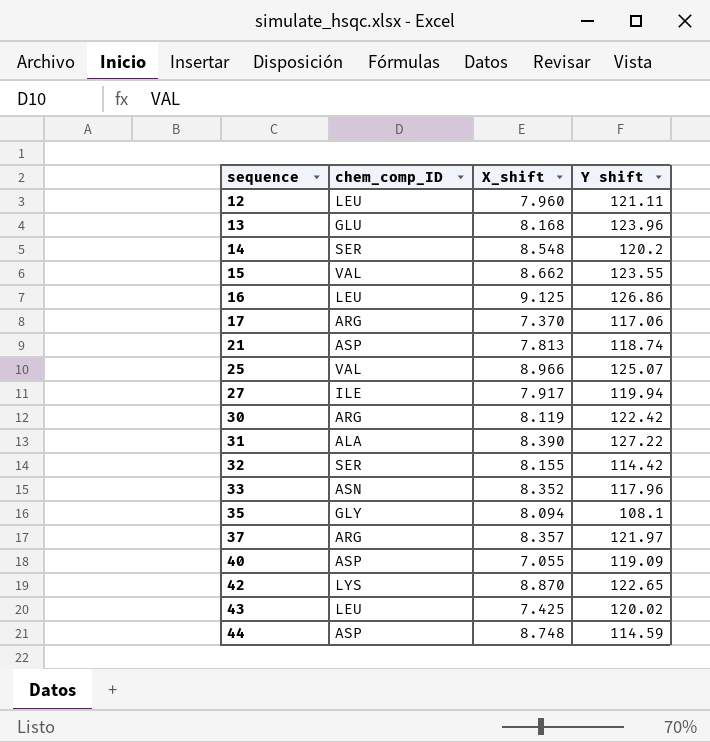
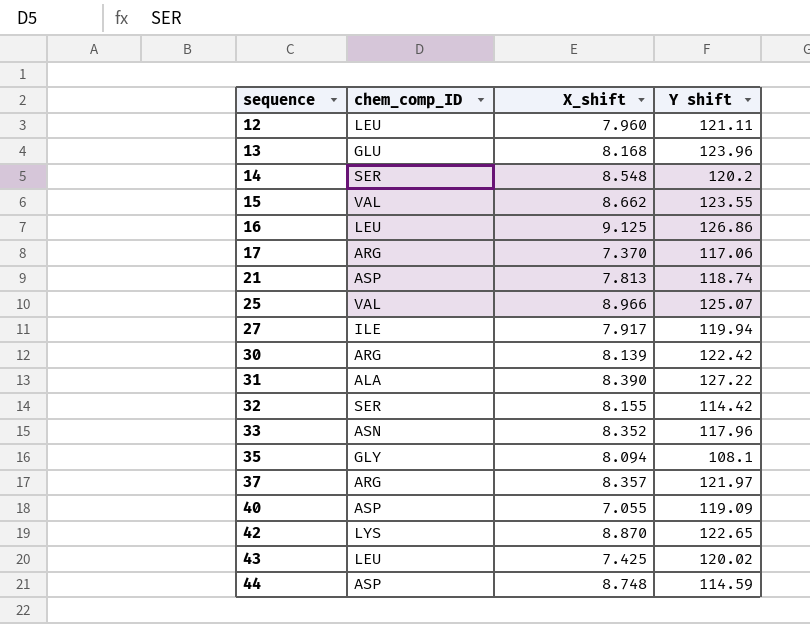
30 | X_shift: 8.119 -> 8.139

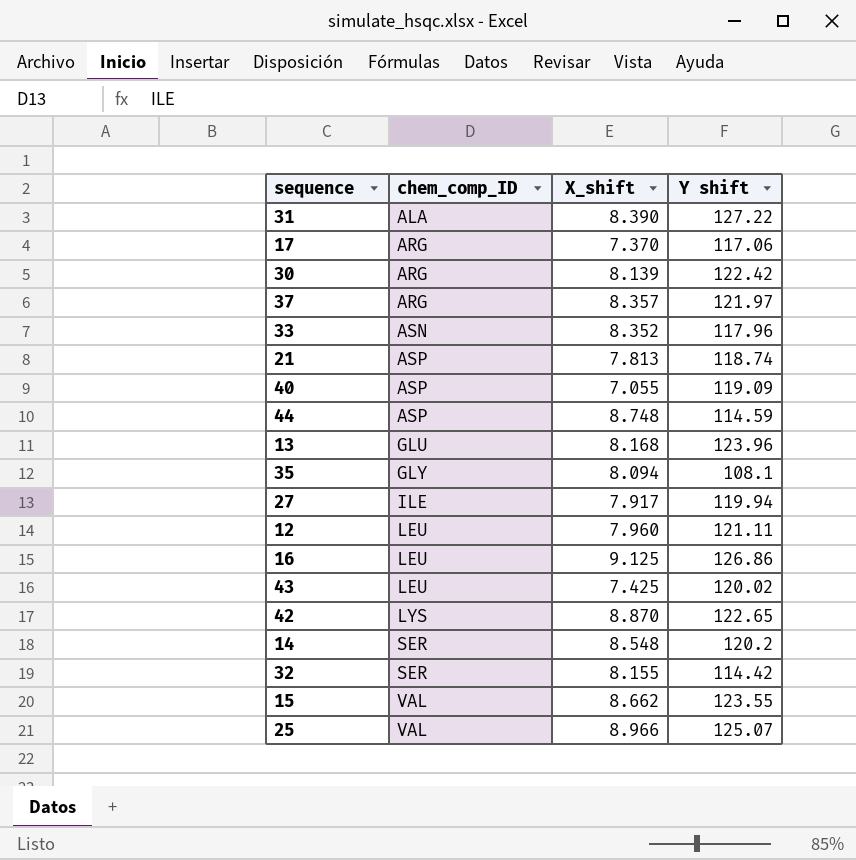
row order: sequence ascending -> chem_comp_ID ascending

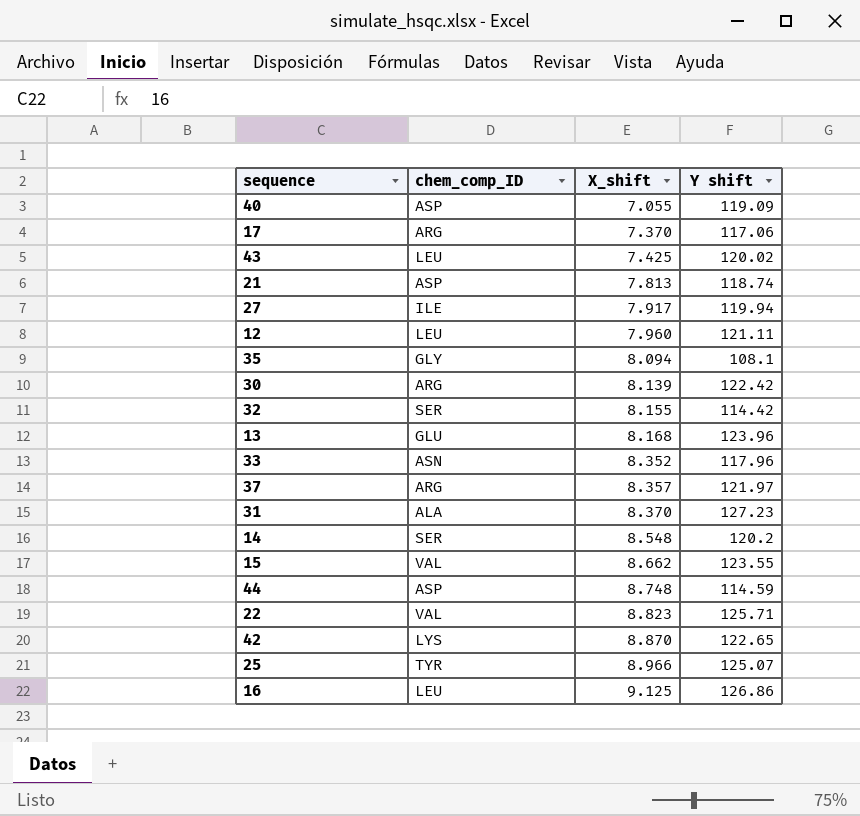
row order: chem_comp_ID ascending -> X_shift ascending
31 | X_shift: 8.390 -> 8.370
31 | Y shift: 127.22 -> 127.23
row 22: none -> VAL | 8.823 | 125.71
25 | chem_comp_ID: VAL -> TYR

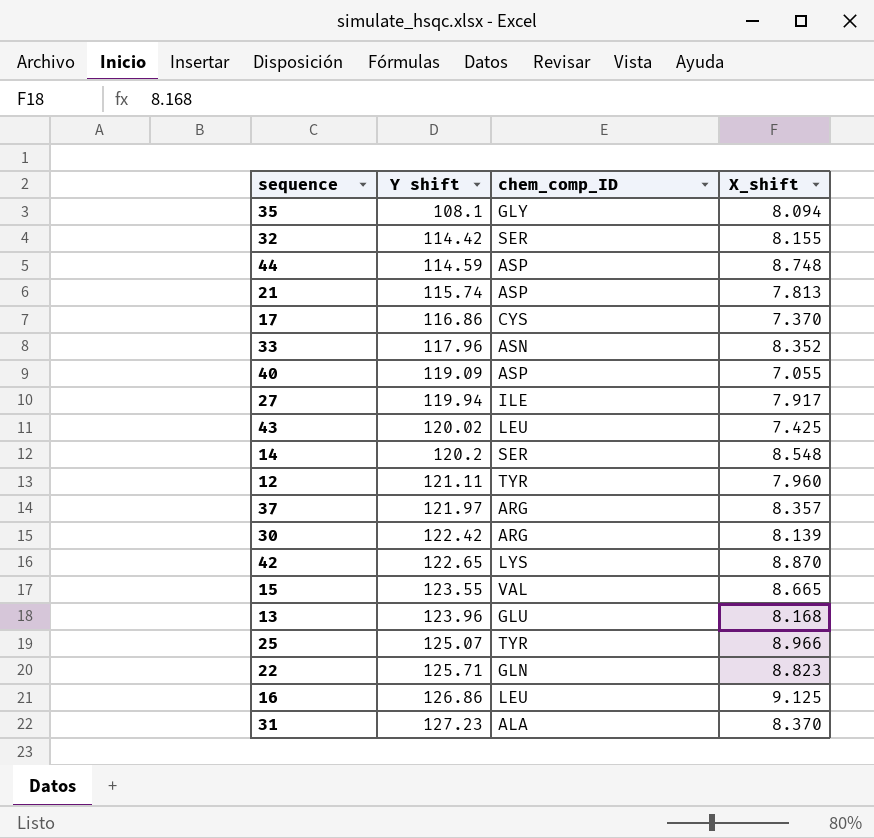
row order: X_shift ascending -> Y shift ascending
column Y shift | position: 4 -> 2
21 | Y shift: 118.74 -> 115.74
17 | Y shift: 117.06 -> 116.86
17 | chem_comp_ID: ARG -> CYS
12 | chem_comp_ID: LEU -> TYR
15 | X_shift: 8.662 -> 8.665
22 | chem_comp_ID: VAL -> GLN

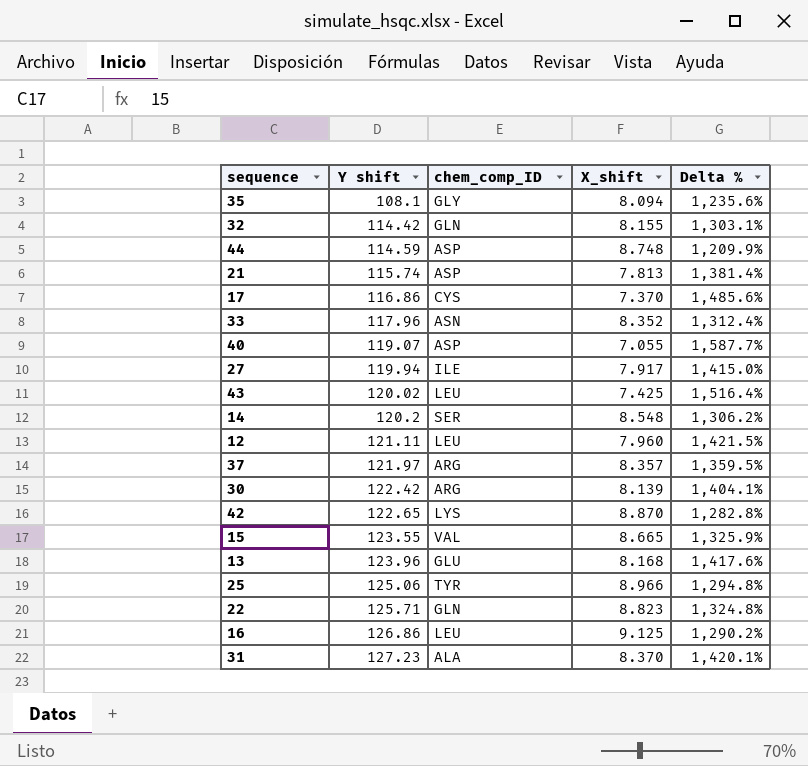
column Delta % | formula: none -> ([Y shift] - [X_shift]) / [X_shift]
32 | chem_comp_ID: SER -> GLN
40 | Y shift: 119.09 -> 119.07
12 | chem_comp_ID: TYR -> LEU
25 | Y shift: 125.07 -> 125.06

